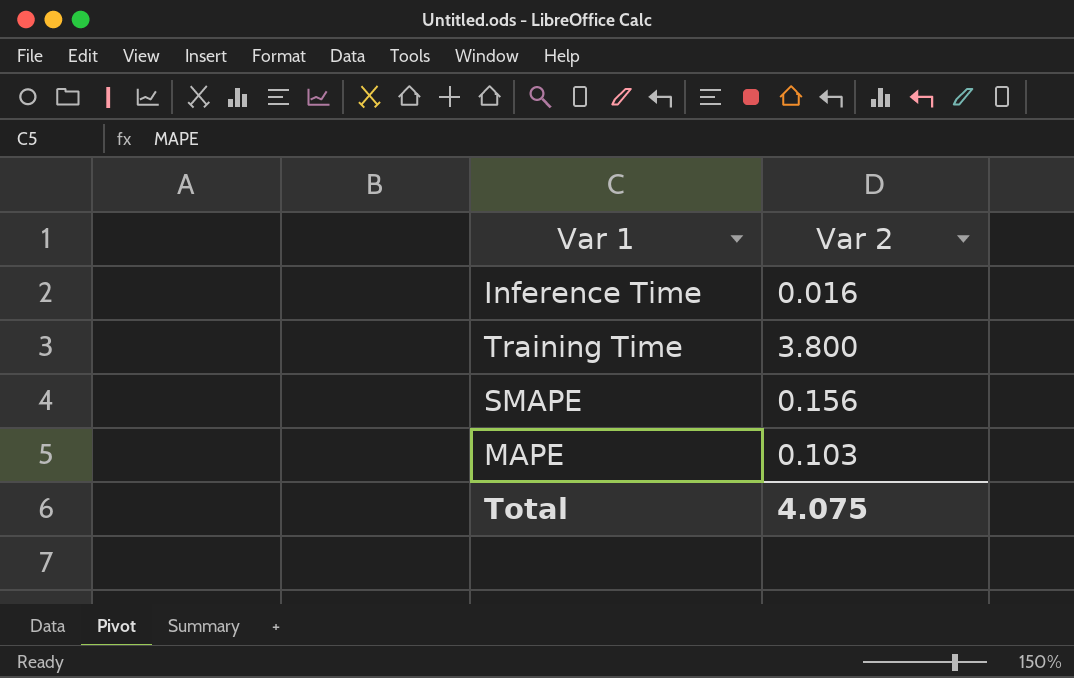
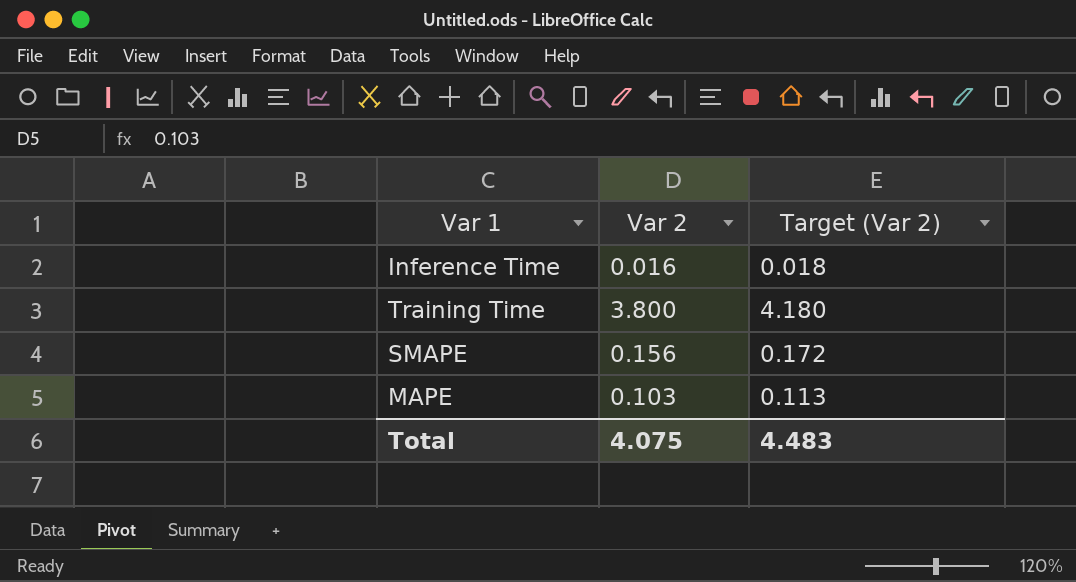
column Target (Var 2) | formula: none -> [Var 2] * 1.1

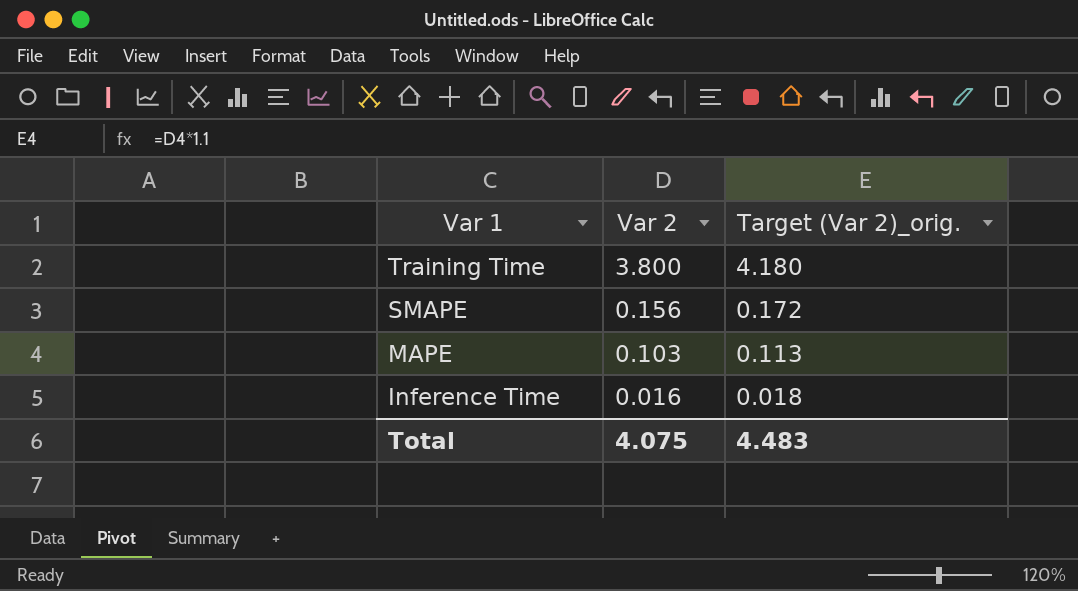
row order: none -> Var 1 descending
column name: Target (Var 2) -> Target (Var 2)_orig.

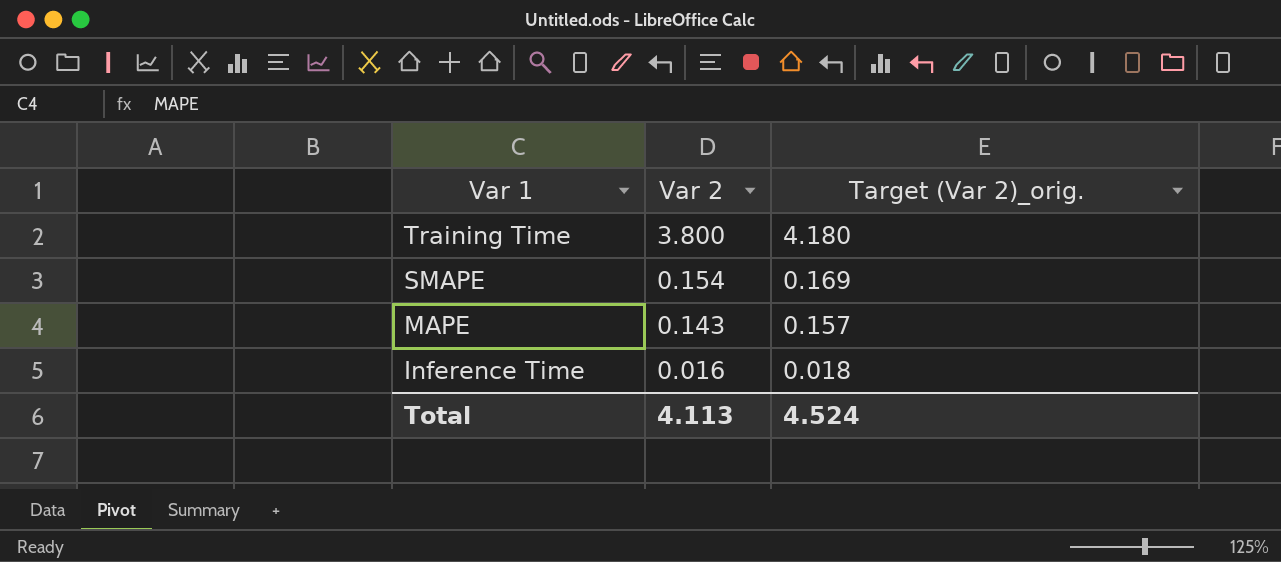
SMAPE | Var 2: 0.156 -> 0.154
SMAPE | Target (Var 2)_orig.: 0.172 -> 0.169
MAPE | Var 2: 0.103 -> 0.143
MAPE | Target (Var 2)_orig.: 0.113 -> 0.157
Total | Var 2: 4.075 -> 4.113
Total | Target (Var 2)_orig.: 4.483 -> 4.524

